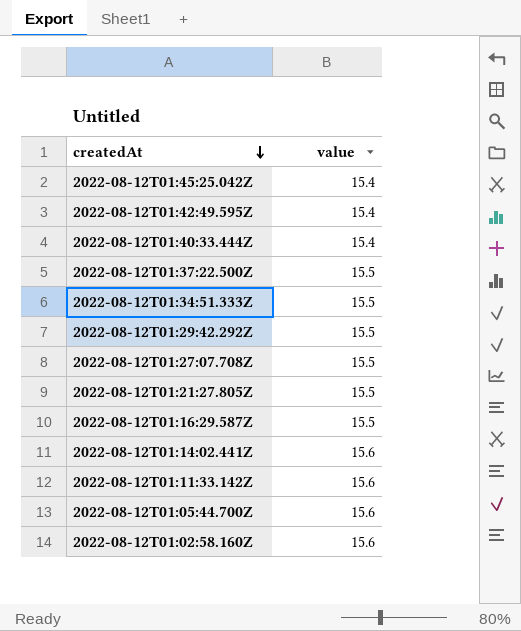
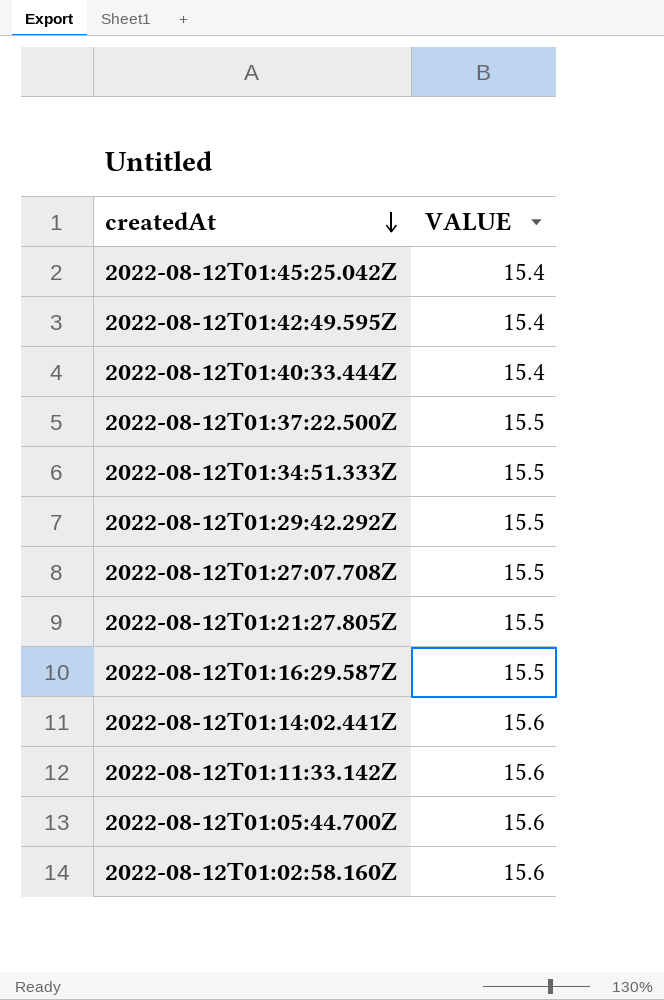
column name: value -> VALUE

